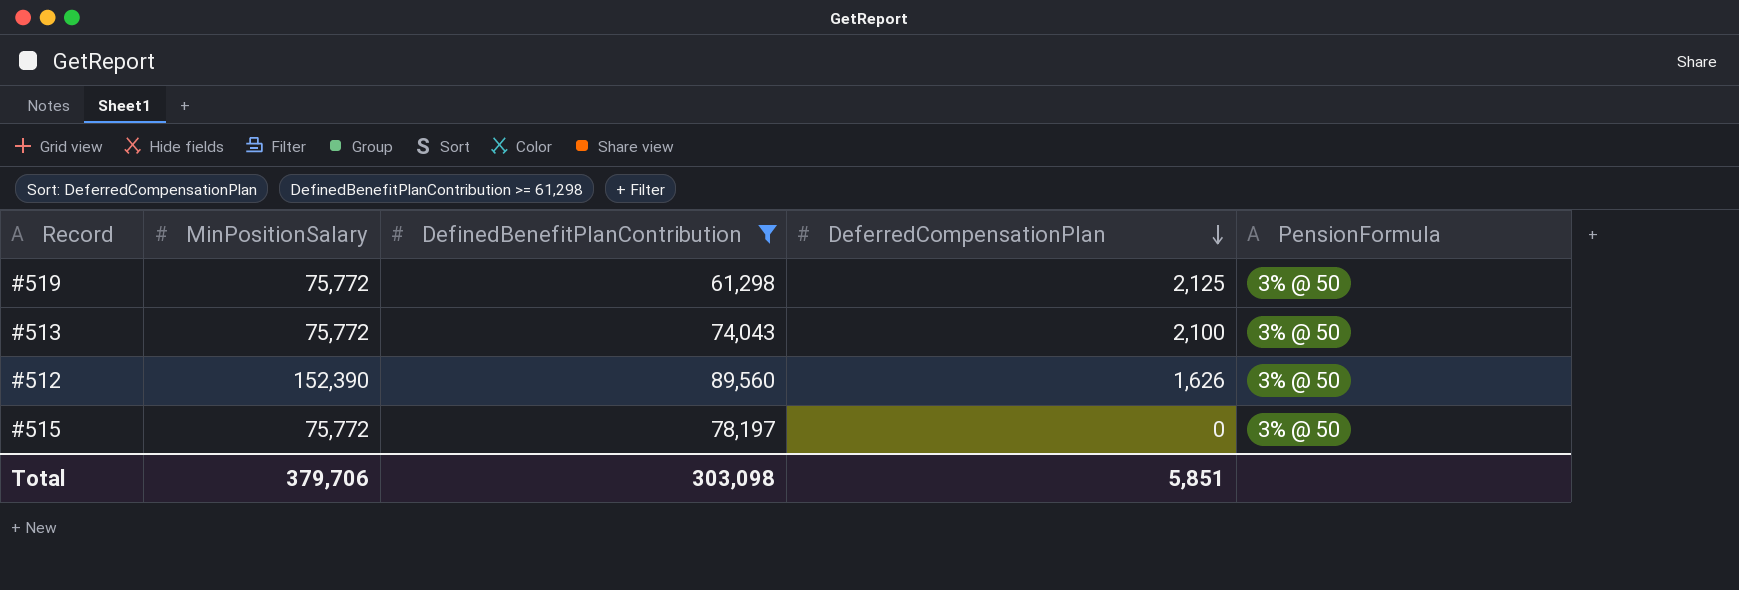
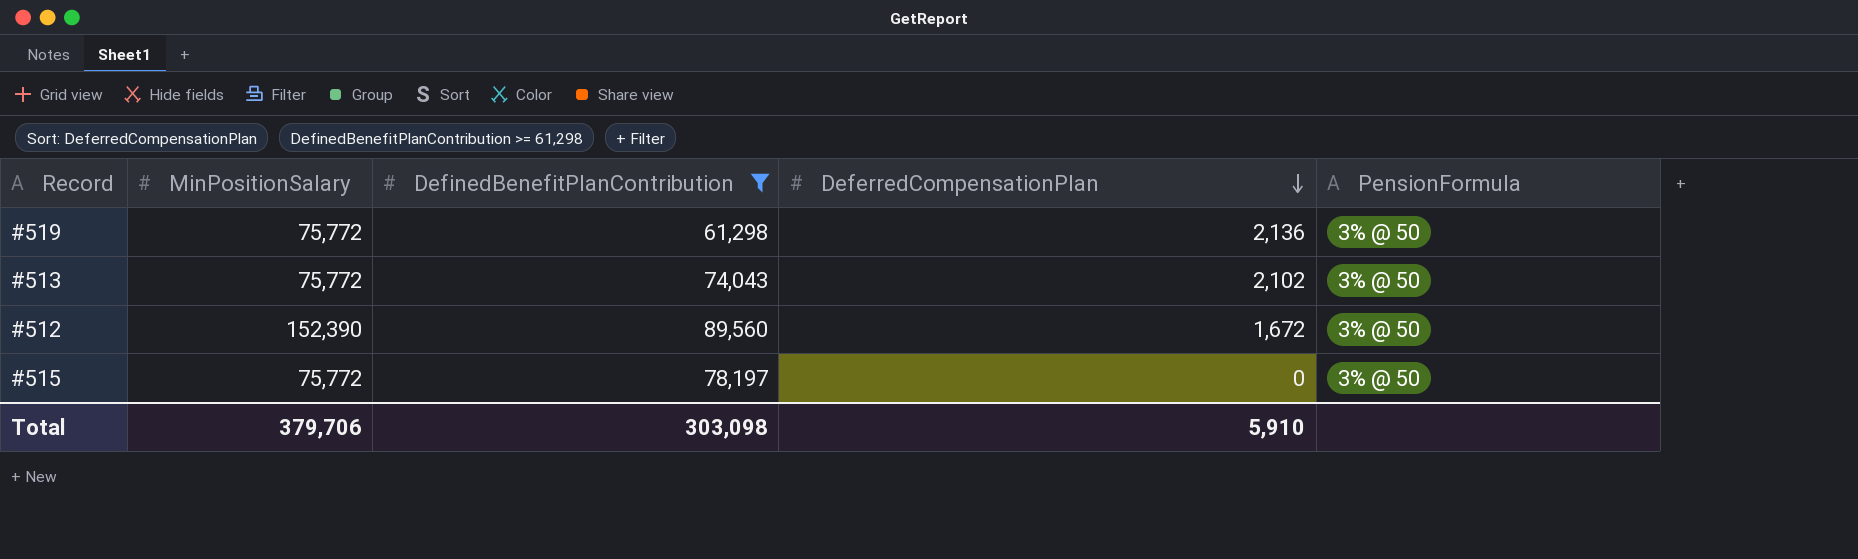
#519 | DeferredCompensationPlan: 2,125 -> 2,136
#513 | DeferredCompensationPlan: 2,100 -> 2,102
#512 | DeferredCompensationPlan: 1,626 -> 1,672
Total | DeferredCompensationPlan: 5,851 -> 5,910

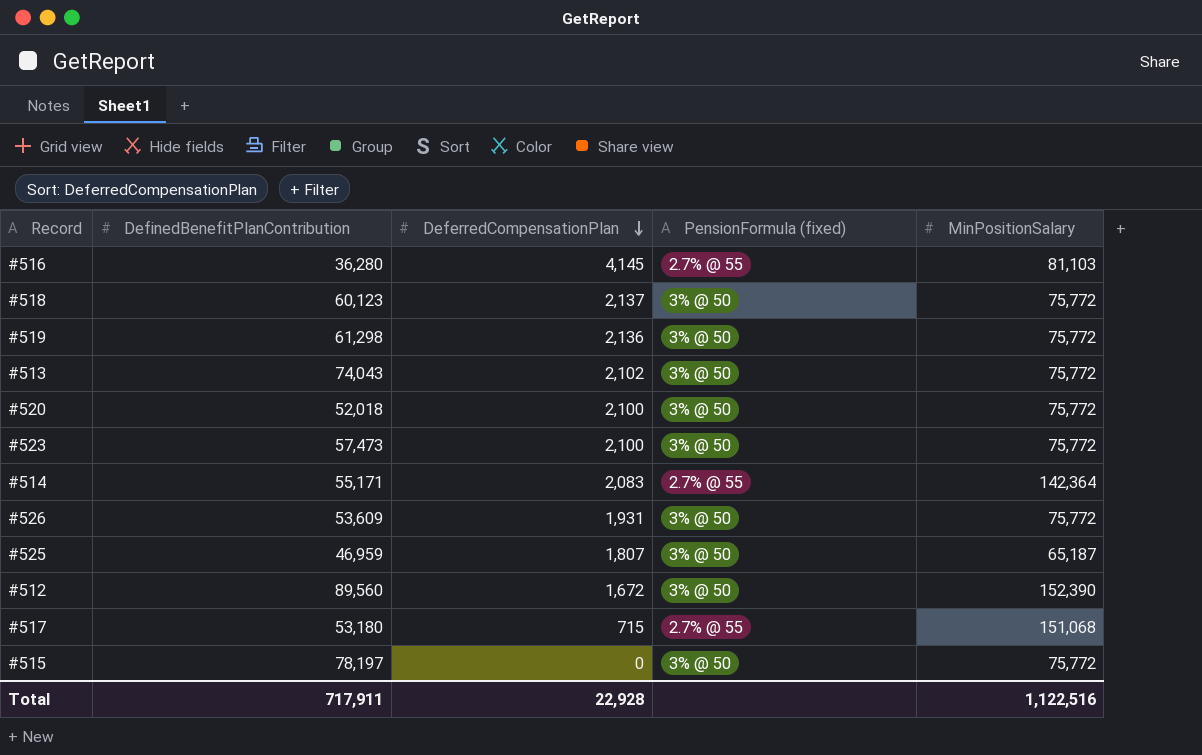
filter: DefinedBenefitPlanContribution >= 61,298 -> none
column name: PensionFormula -> PensionFormula (fixed)
column MinPositionSalary | position: 2 -> 5
Total | DefinedBenefitPlanContribution: 303,098 -> 717,911
Total | DeferredCompensationPlan: 5,910 -> 22,928
Total | MinPositionSalary: 379,706 -> 1,122,516

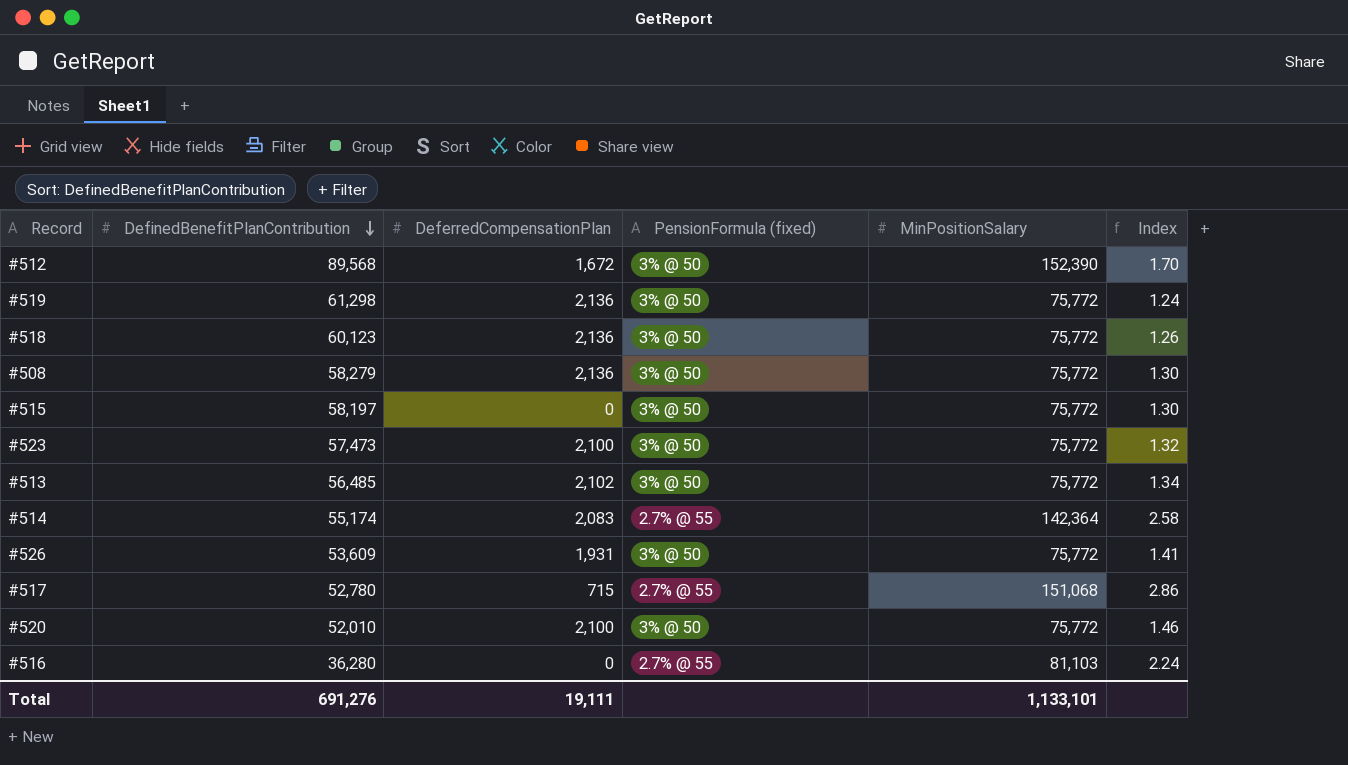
row order: DeferredCompensationPlan descending -> DefinedBenefitPlanContribution descending
column Index | formula: none -> [MinPositionSalary] / [DefinedBenefitPlanContribution]
row #525: 46,959 | 1,807 | 3% @ 50 | 65,187 -> none
#512 | DefinedBenefitPlanContribution: 89,560 -> 89,568
#518 | DeferredCompensationPlan: 2,137 -> 2,136
row #508: none -> 58,279 | 2,136 | 3% @ 50 | 75,772 | 1.30
#515 | DefinedBenefitPlanContribution: 78,197 -> 58,197
#513 | DefinedBenefitPlanContribution: 74,043 -> 56,485
#514 | DefinedBenefitPlanContribution: 55,171 -> 55,174
#517 | DefinedBenefitPlanContribution: 53,180 -> 52,780
#520 | DefinedBenefitPlanContribution: 52,018 -> 52,010
#516 | DeferredCompensationPlan: 4,145 -> 0
Total | DefinedBenefitPlanContribution: 717,911 -> 691,276
Total | DeferredCompensationPlan: 22,928 -> 19,111
Total | MinPositionSalary: 1,122,516 -> 1,133,101

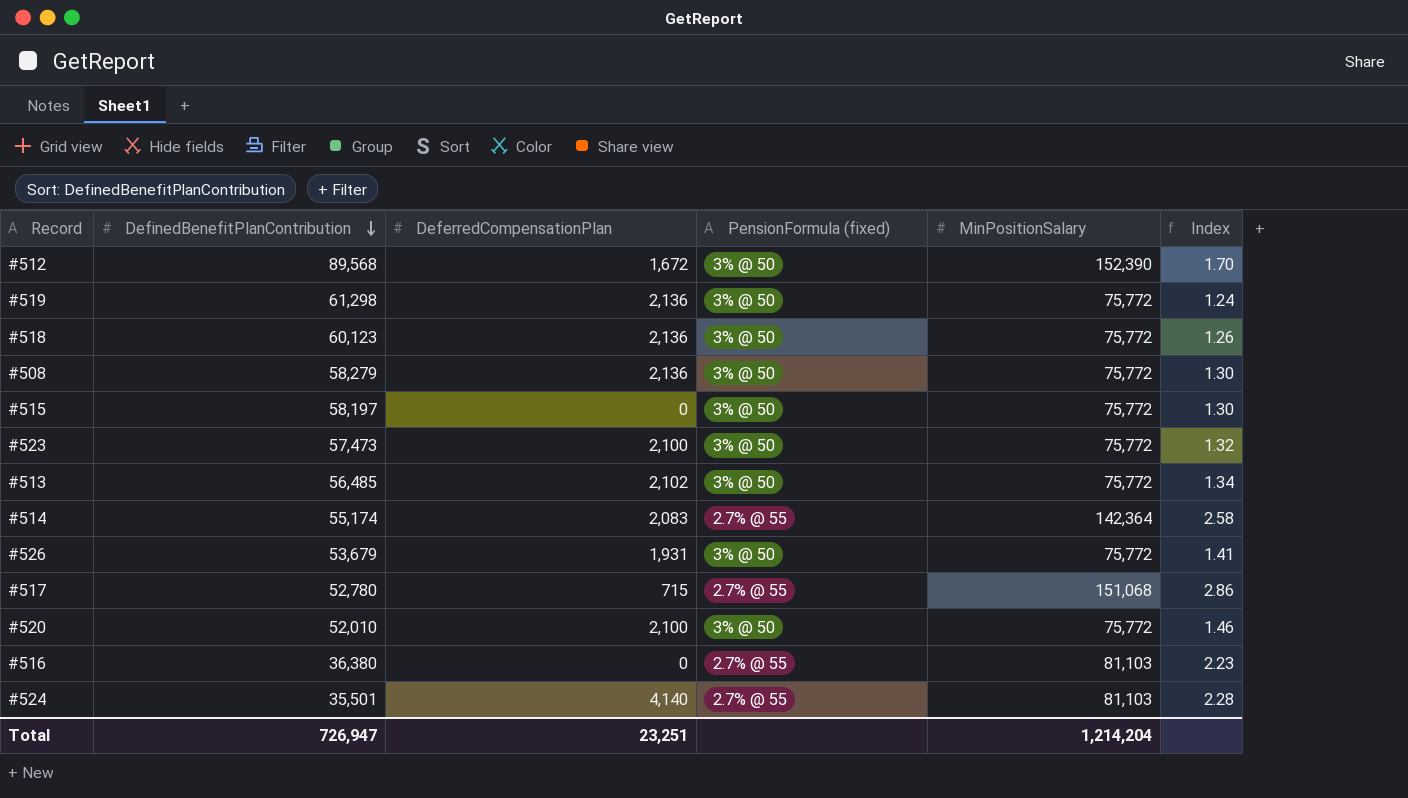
#526 | DefinedBenefitPlanContribution: 53,609 -> 53,679
#516 | DefinedBenefitPlanContribution: 36,280 -> 36,380
#516 | Index: 2.24 -> 2.23
row #524: none -> 35,501 | 4,140 | 2.7% @ 55 | 81,103 | 2.28
Total | DefinedBenefitPlanContribution: 691,276 -> 726,947
Total | DeferredCompensationPlan: 19,111 -> 23,251
Total | MinPositionSalary: 1,133,101 -> 1,214,204

